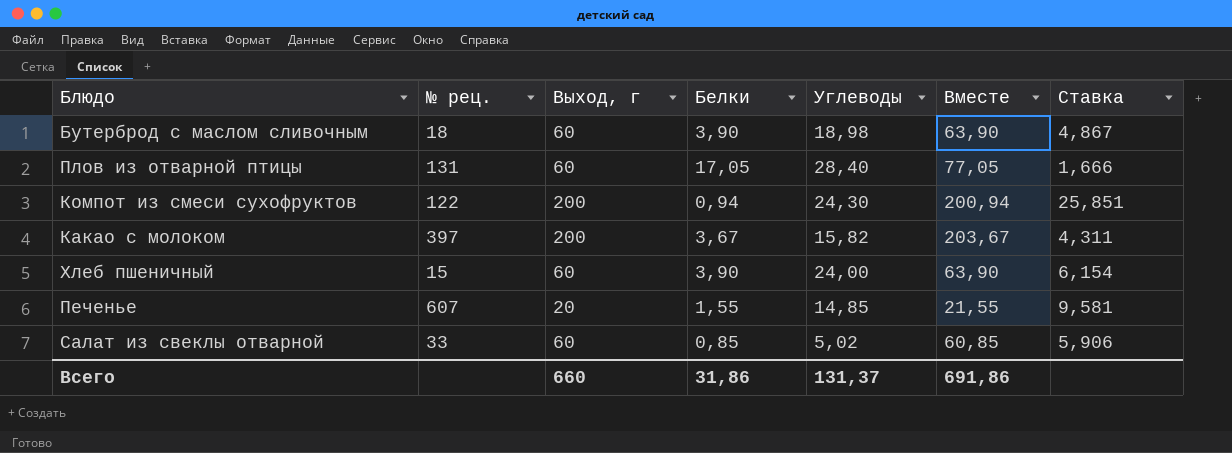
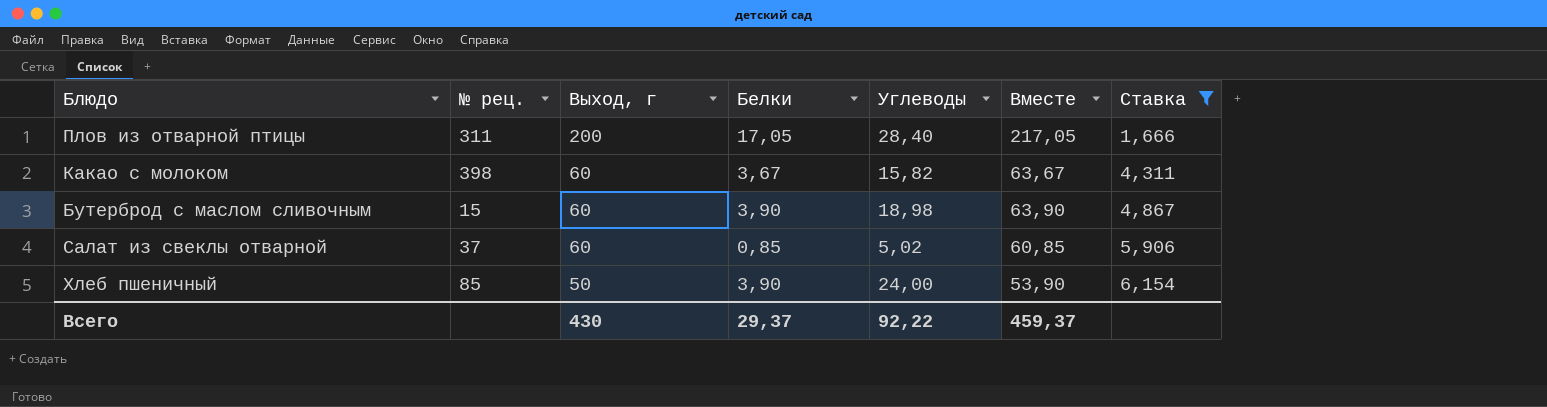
filter: none -> Ставка <= 6,154
row order: none -> Выход, г descending
Плов из отварной птицы | № рец.: 131 -> 311
Плов из отварной птицы | Выход, г: 60 -> 200
Плов из отварной птицы | Вместе: 77,05 -> 217,05
Какао с молоком | № рец.: 397 -> 398
Какао с молоком | Выход, г: 200 -> 60
Какао с молоком | Вместе: 203,67 -> 63,67
Бутерброд с маслом сливочным | № рец.: 18 -> 15
Салат из свеклы отварной | № рец.: 33 -> 37
Хлеб пшеничный | № рец.: 15 -> 85
Хлеб пшеничный | Выход, г: 60 -> 50
Хлеб пшеничный | Вместе: 63,90 -> 53,90
Всего | Выход, г: 660 -> 430
Всего | Белки: 31,86 -> 29,37
Всего | Углеводы: 131,37 -> 92,22
Всего | Вместе: 691,86 -> 459,37

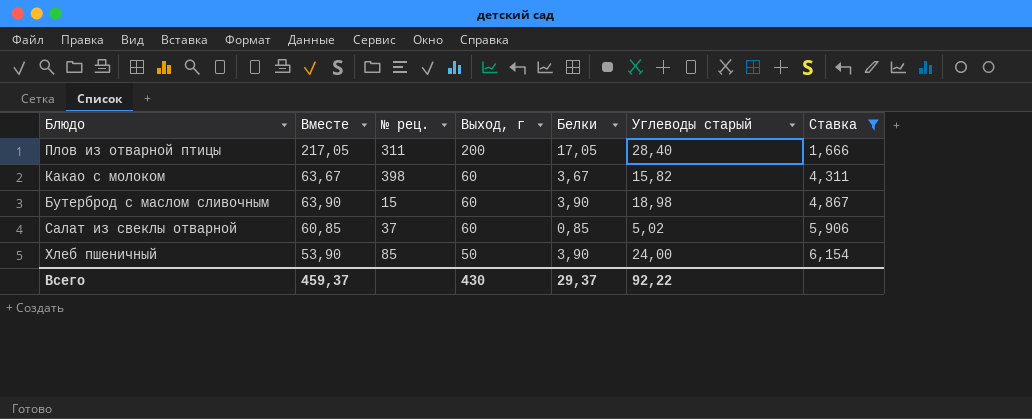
column Вместе | position: 6 -> 2
column name: Углеводы -> Углеводы старый

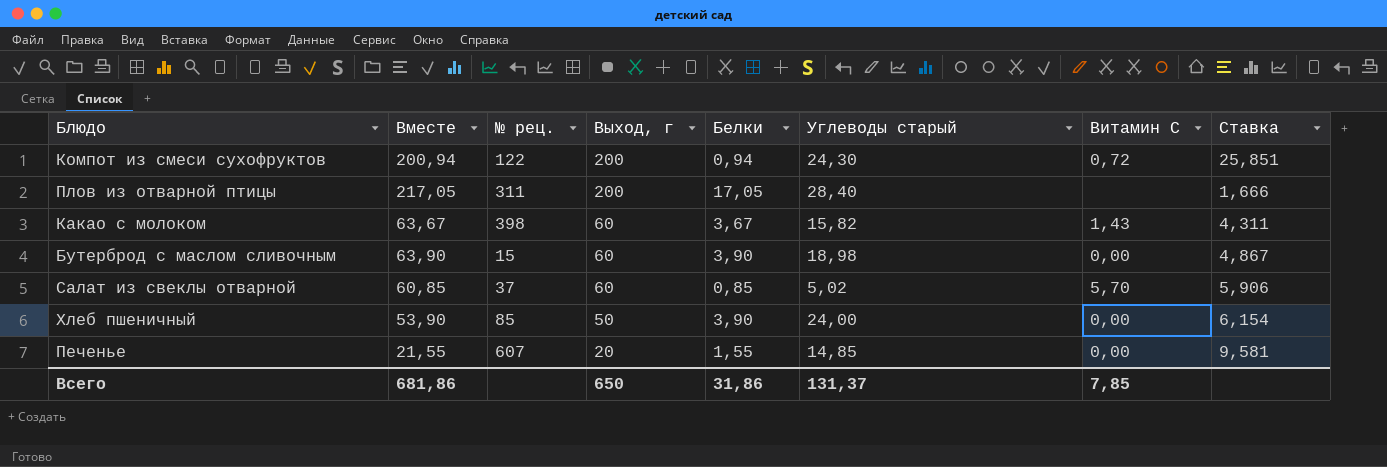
filter: Ставка <= 6,154 -> none
column Витамин С | position: none -> 7
Всего | Вместе: 459,37 -> 681,86
Всего | Выход, г: 430 -> 650
Всего | Белки: 29,37 -> 31,86
Всего | Углеводы старый: 92,22 -> 131,37

